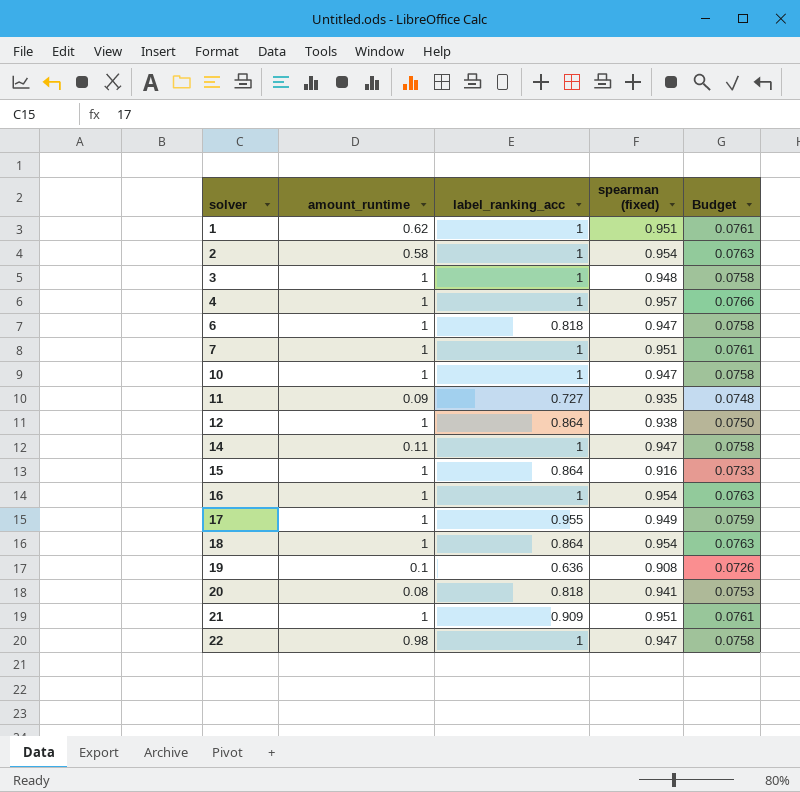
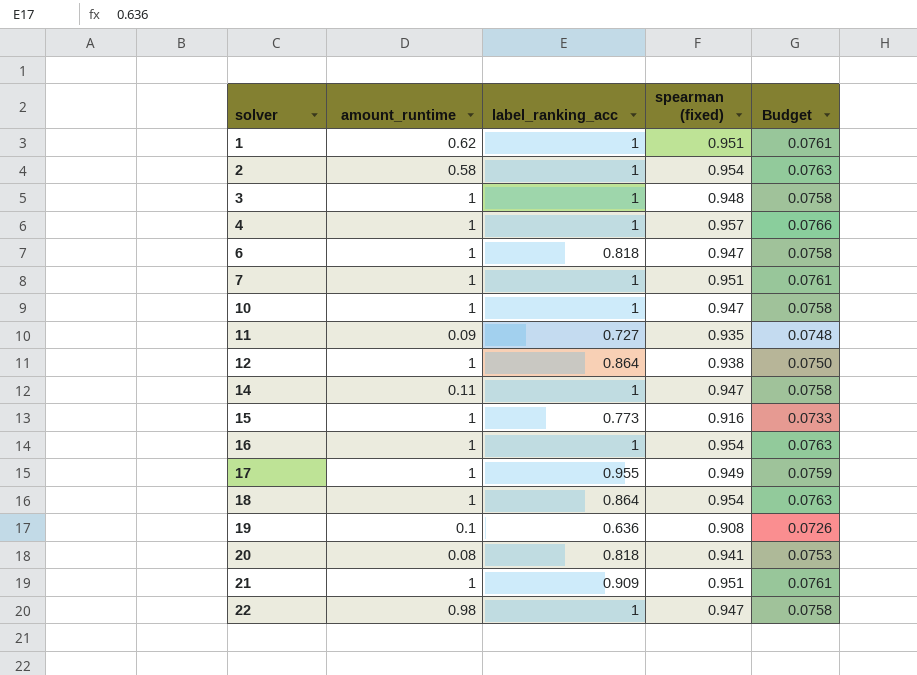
15 | label_ranking_acc: 0.864 -> 0.773

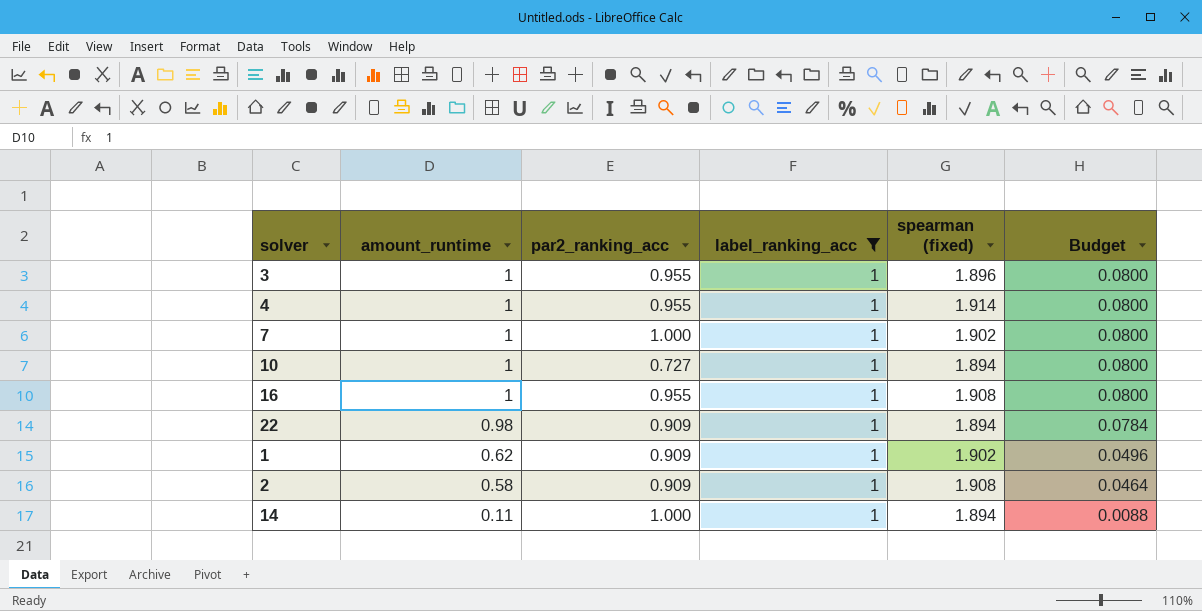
filter: none -> label_ranking_acc = 1
row order: solver ascending -> amount_runtime descending
column par2_ranking_acc | position: none -> 3
column Budget | formula: [spearman (fixed)] * 0.08 -> [amount_runtime] * 0.08
3 | spearman (fixed): 0.948 -> 1.896
4 | spearman (fixed): 0.957 -> 1.914
7 | spearman (fixed): 0.951 -> 1.902
10 | spearman (fixed): 0.947 -> 1.894
16 | spearman (fixed): 0.954 -> 1.908
22 | spearman (fixed): 0.947 -> 1.894
1 | spearman (fixed): 0.951 -> 1.902
2 | spearman (fixed): 0.954 -> 1.908
14 | spearman (fixed): 0.947 -> 1.894

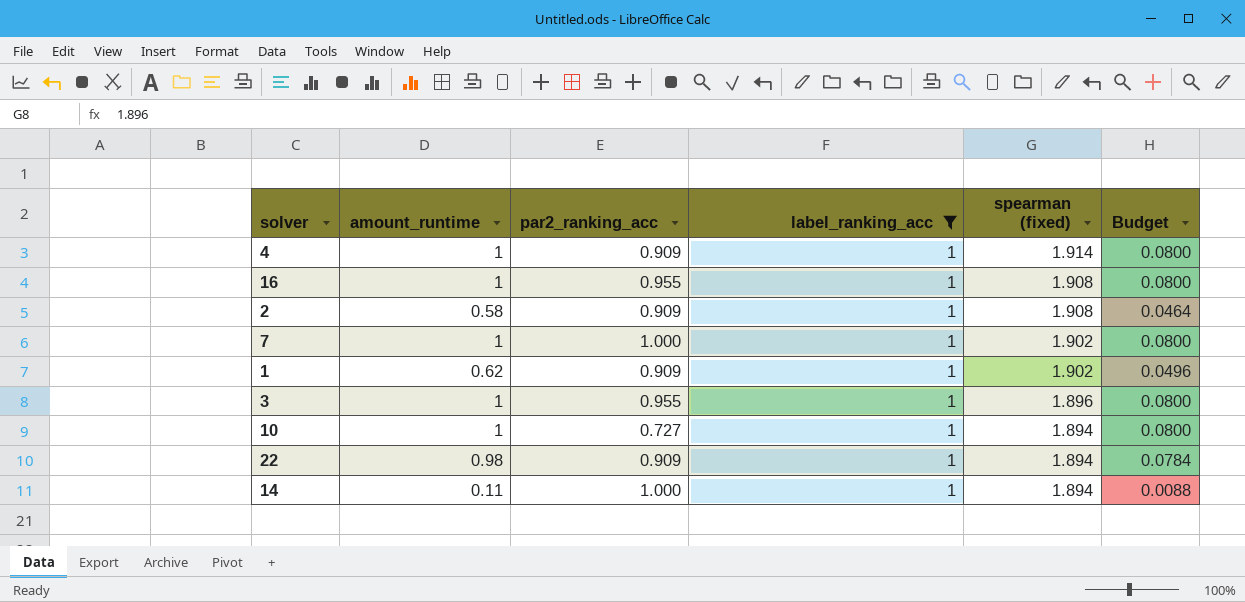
row order: amount_runtime descending -> spearman (fixed) descending
4 | par2_ranking_acc: 0.955 -> 0.909

